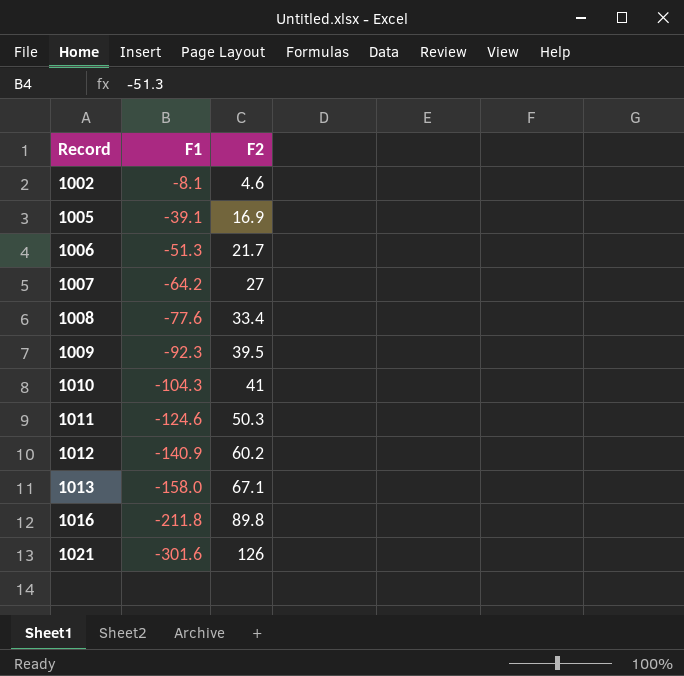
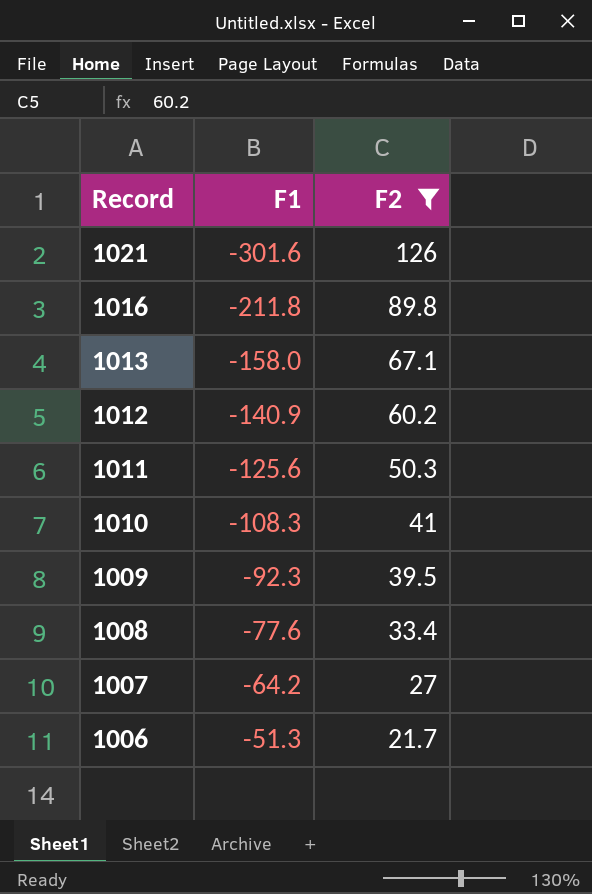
filter: none -> F2 >= 21.7
row order: Record ascending -> Record descending
1011 | F1: -124.6 -> -125.6
1010 | F1: -104.3 -> -108.3

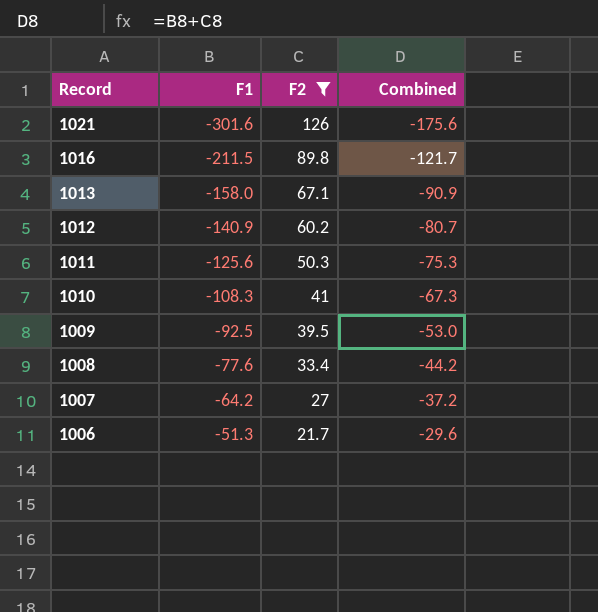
column Combined | formula: none -> [F1] + [F2]
1016 | F1: -211.8 -> -211.5
1009 | F1: -92.3 -> -92.5

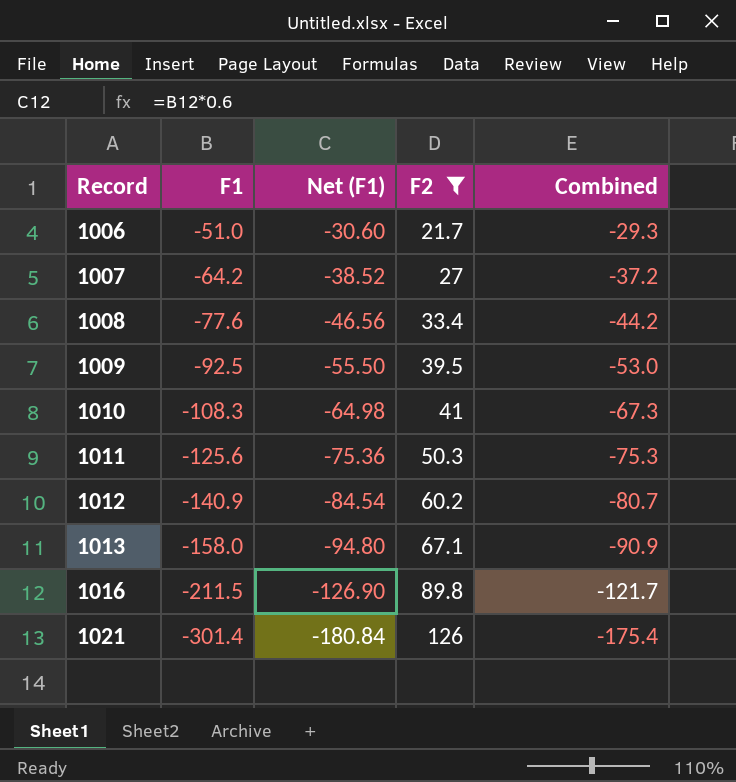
row order: Record descending -> Record ascending
column Net (F1) | formula: none -> [F1] * 0.6
1006 | F1: -51.3 -> -51.0
1006 | Combined: -29.6 -> -29.3
1021 | F1: -301.6 -> -301.4
1021 | Combined: -175.6 -> -175.4

